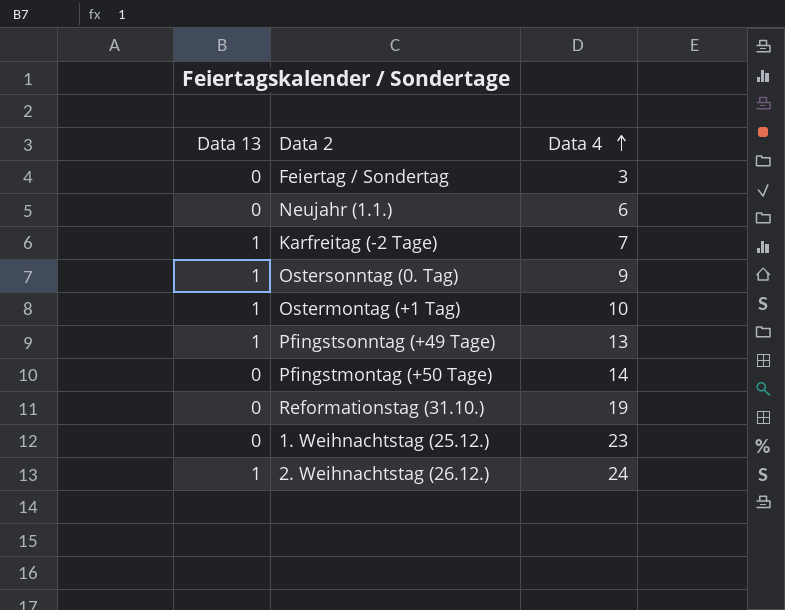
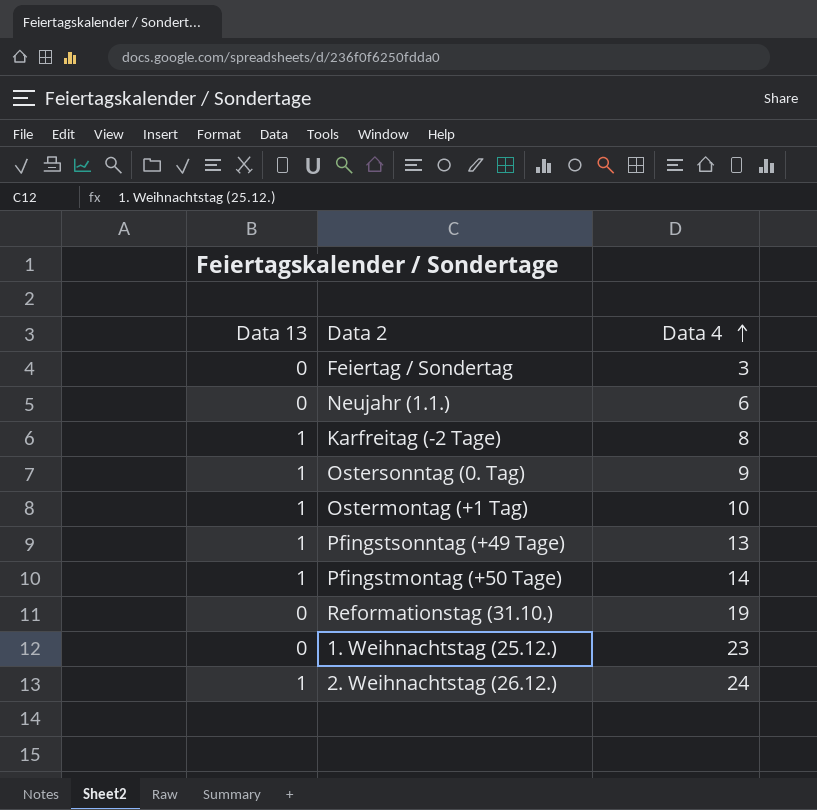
Karfreitag (-2 Tage) | Data 4: 7 -> 8
Pfingstmontag (+50 Tage) | Data 13: 0 -> 1

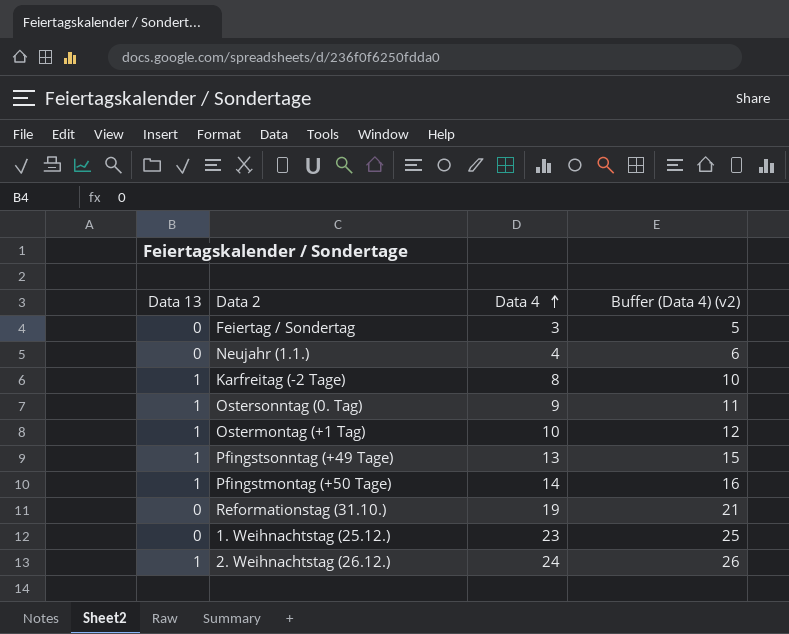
column Buffer (Data 4) (v2) | formula: none -> [Data 4] + 2
Neujahr (1.1.) | Data 4: 6 -> 4

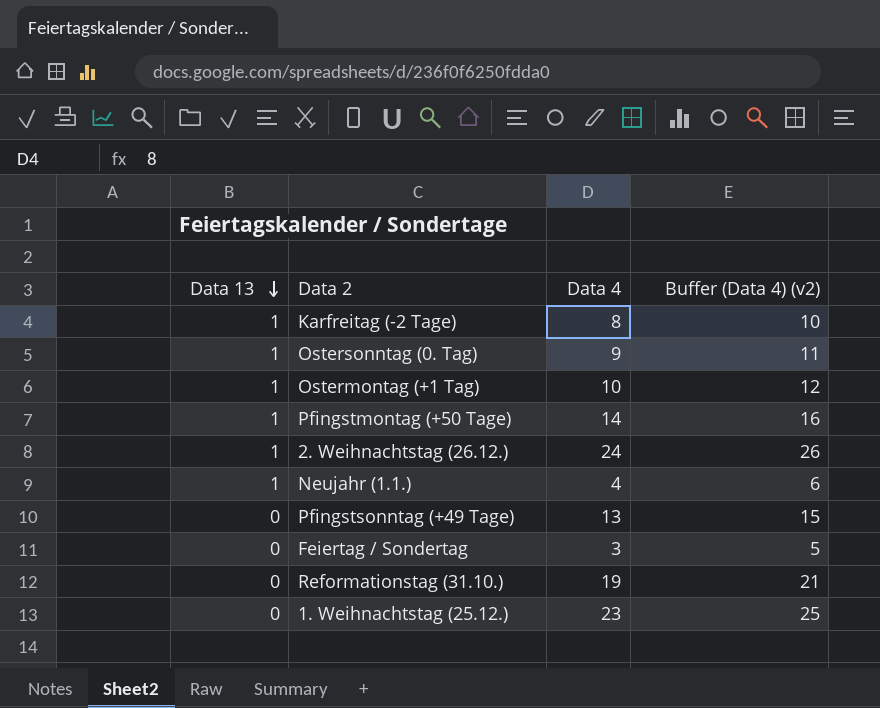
row order: Data 4 ascending -> Data 13 descending
Neujahr (1.1.) | Data 13: 0 -> 1
Pfingstsonntag (+49 Tage) | Data 13: 1 -> 0

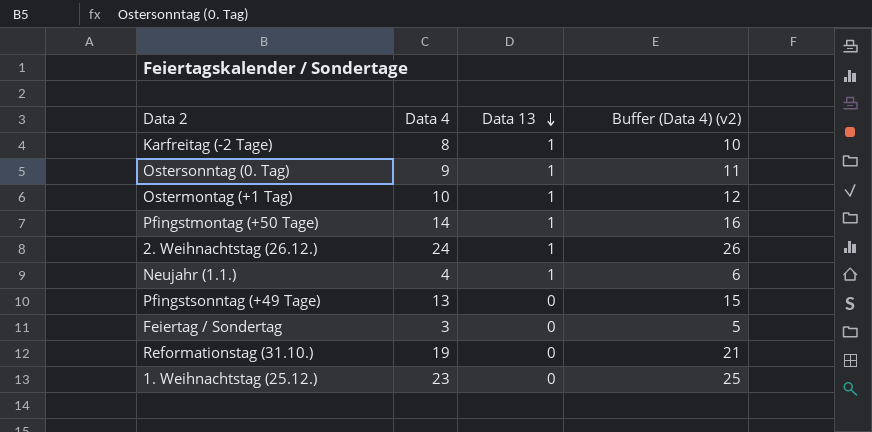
column Data 13 | position: 1 -> 3

